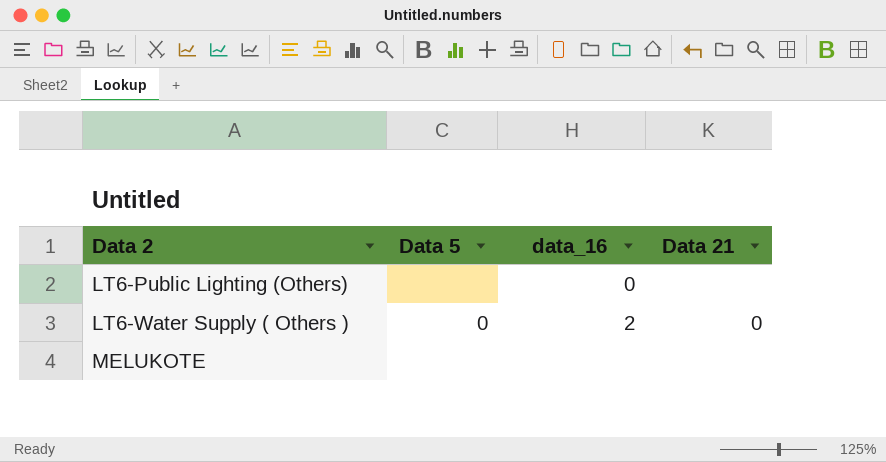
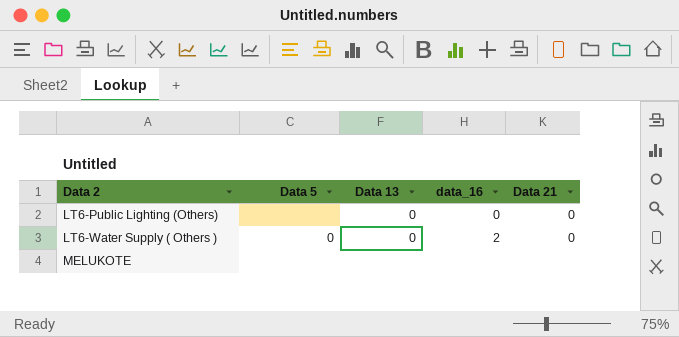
column Data 13 | position: none -> 3
LT6-Public Lighting (Others) | Data 21: none -> 0

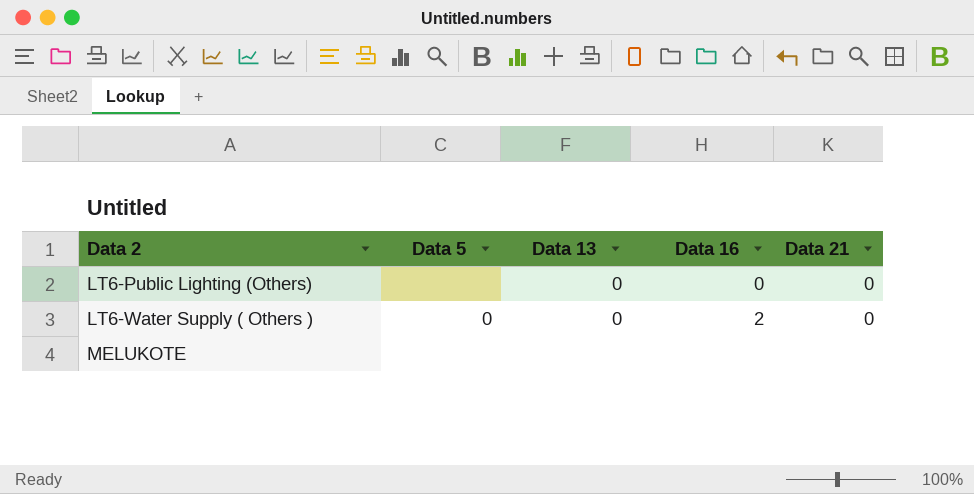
column name: data_16 -> Data 16

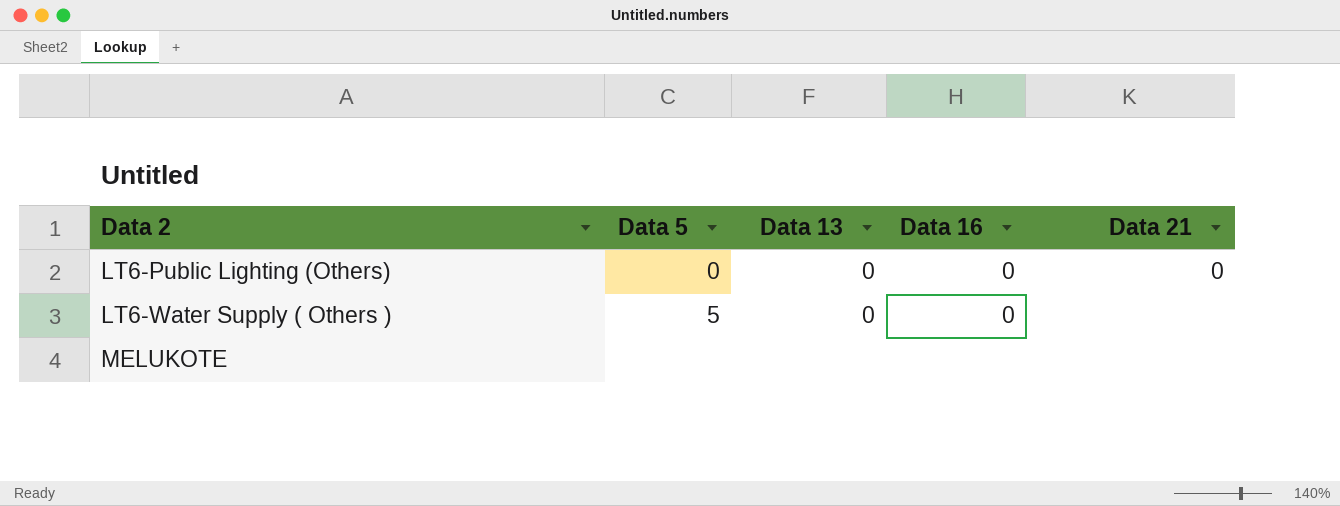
LT6-Public Lighting (Others) | Data 5: none -> 0
LT6-Water Supply ( Others ) | Data 5: 0 -> 5
LT6-Water Supply ( Others ) | Data 16: 2 -> 0
LT6-Water Supply ( Others ) | Data 21: 0 -> none

